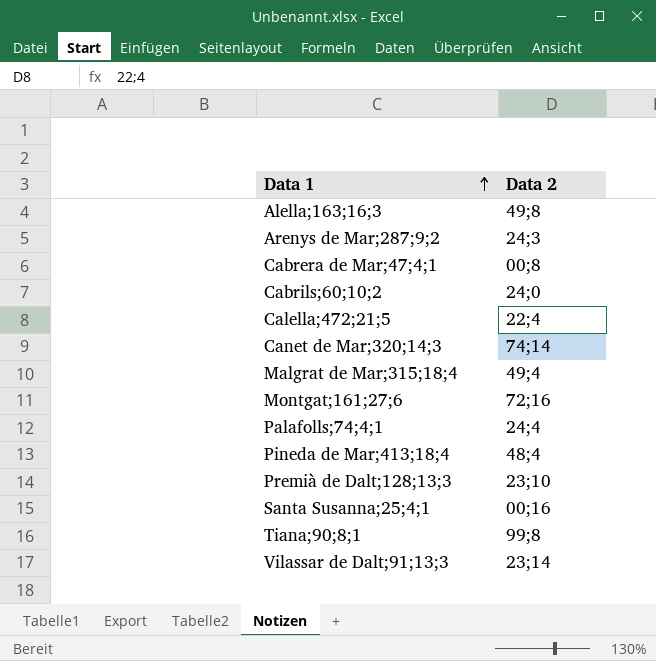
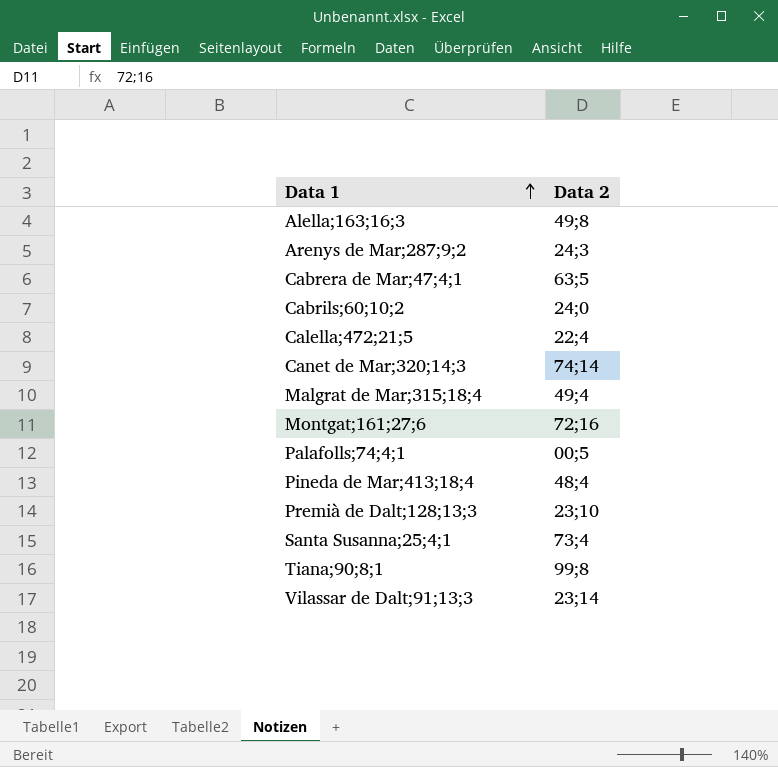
Cabrera de Mar;47;4;1 | Data 2: 00;8 -> 63;5
Palafolls;74;4;1 | Data 2: 24;4 -> 00;5
Santa Susanna;25;4;1 | Data 2: 00;16 -> 73;4

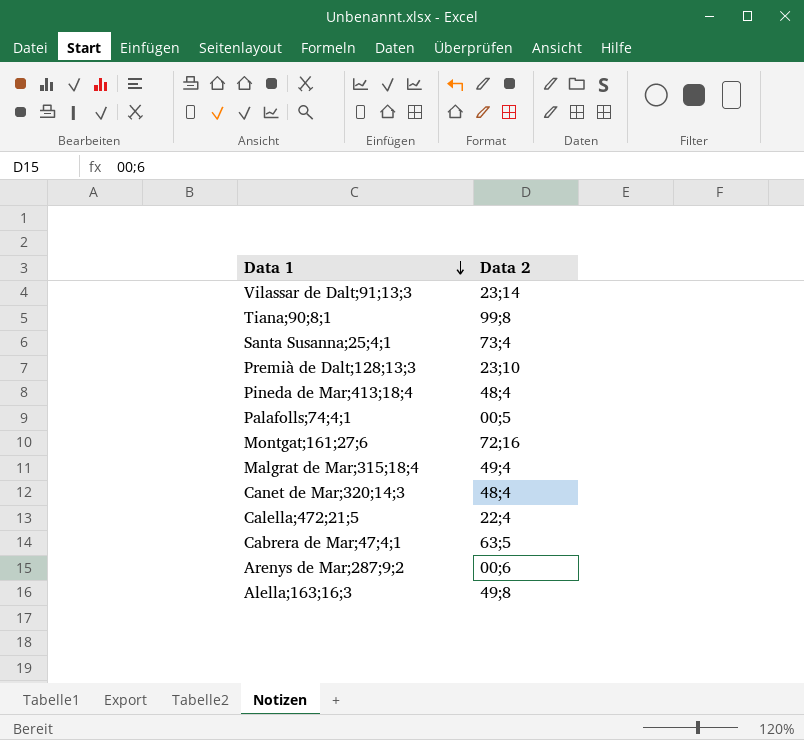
row order: Data 1 ascending -> Data 1 descending
row Cabrils;60;10;2: 24;0 -> none
Canet de Mar;320;14;3 | Data 2: 74;14 -> 48;4
Arenys de Mar;287;9;2 | Data 2: 24;3 -> 00;6

